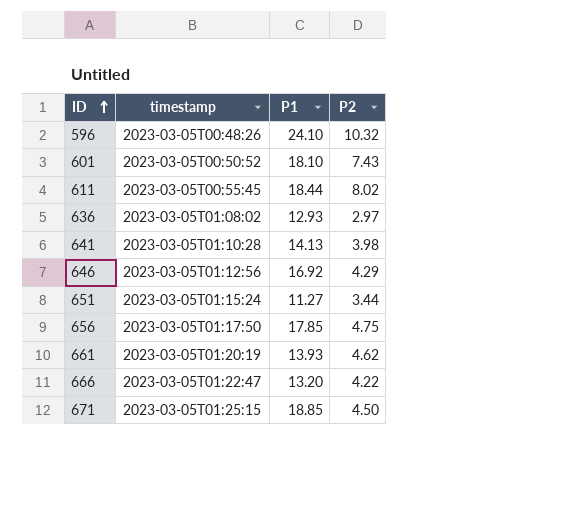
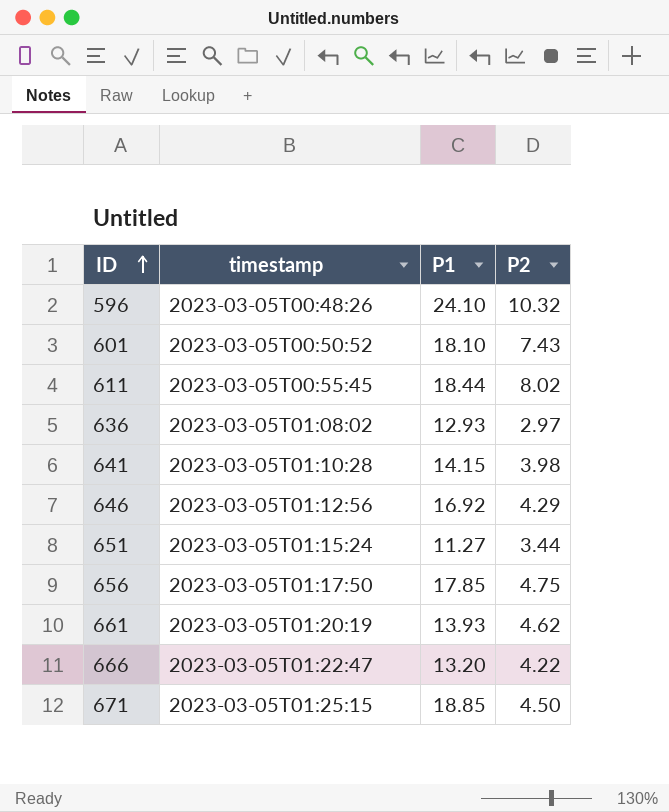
641 | P1: 14.13 -> 14.15

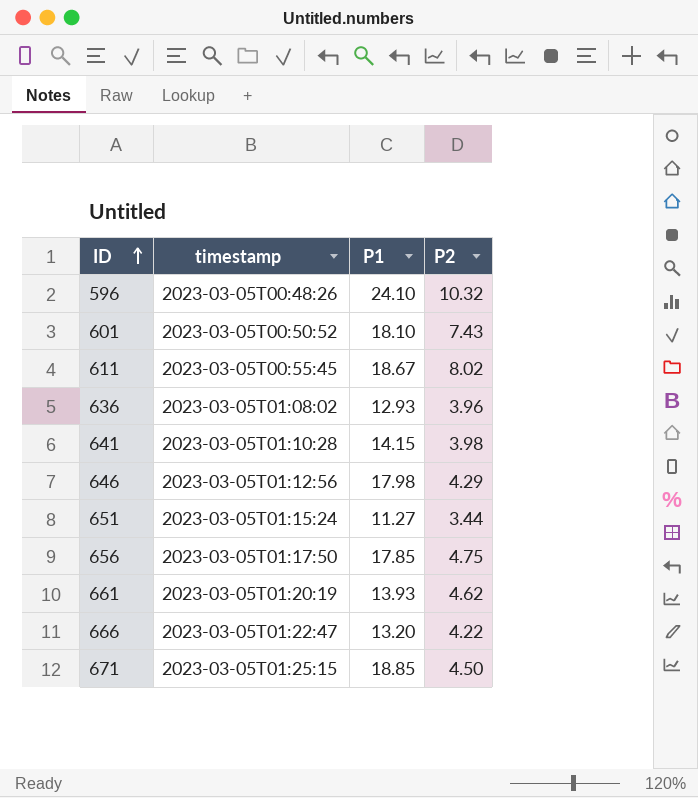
611 | P1: 18.44 -> 18.67
636 | P2: 2.97 -> 3.96
646 | P1: 16.92 -> 17.98

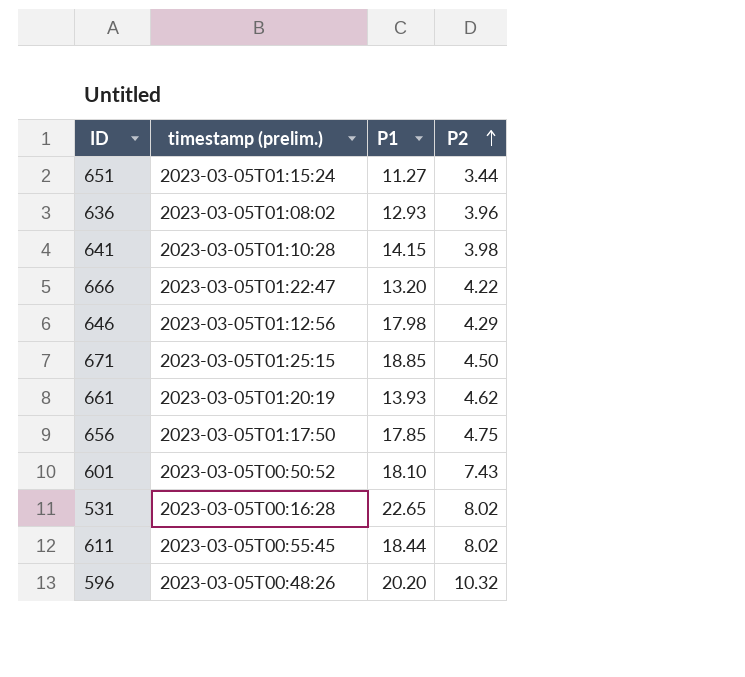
row order: ID ascending -> P2 ascending
column name: timestamp -> timestamp (prelim.)
row 531: none -> 2023-03-05T00:16:28 | 22.65 | 8.02
611 | P1: 18.67 -> 18.44
596 | P1: 24.10 -> 20.20

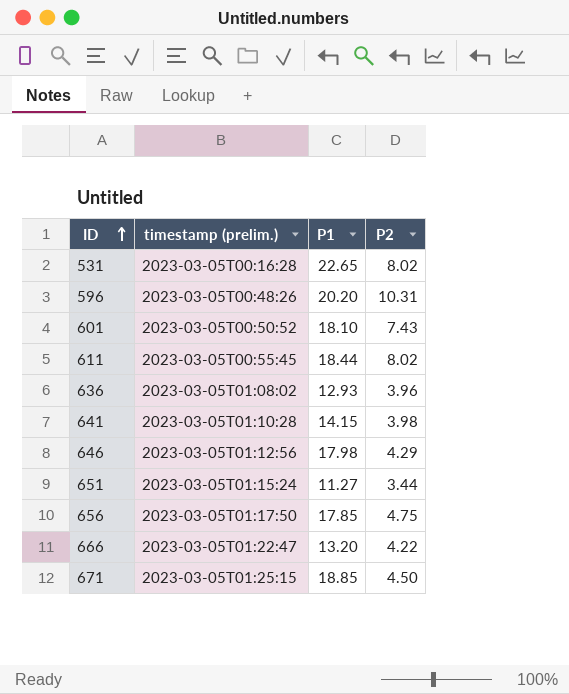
row order: P2 ascending -> ID ascending
row 661: 2023-03-05T01:20:19 | 13.93 | 4.62 -> none
596 | P2: 10.32 -> 10.31

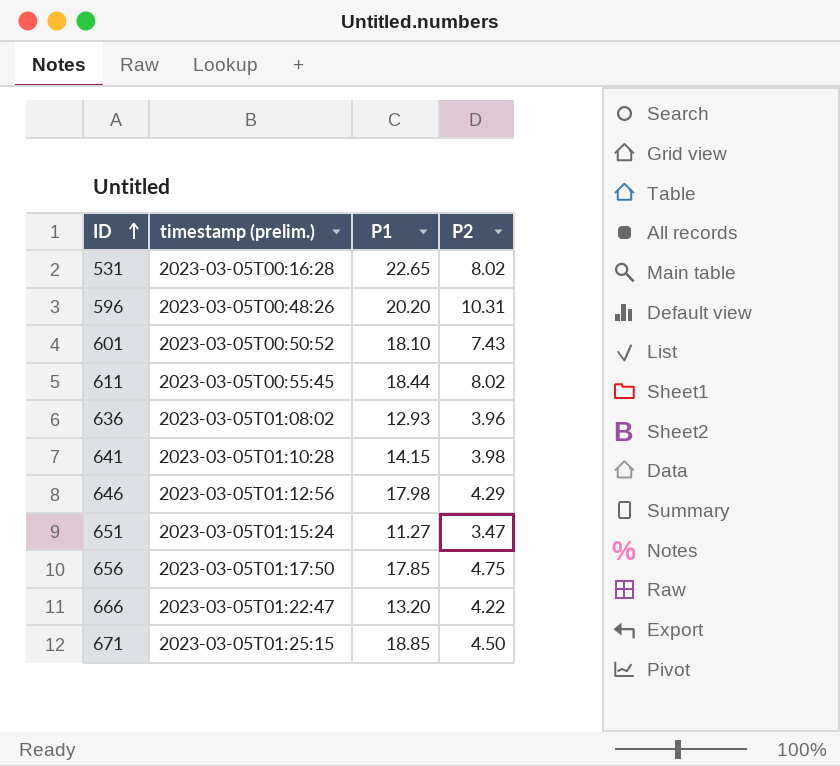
651 | P2: 3.44 -> 3.47

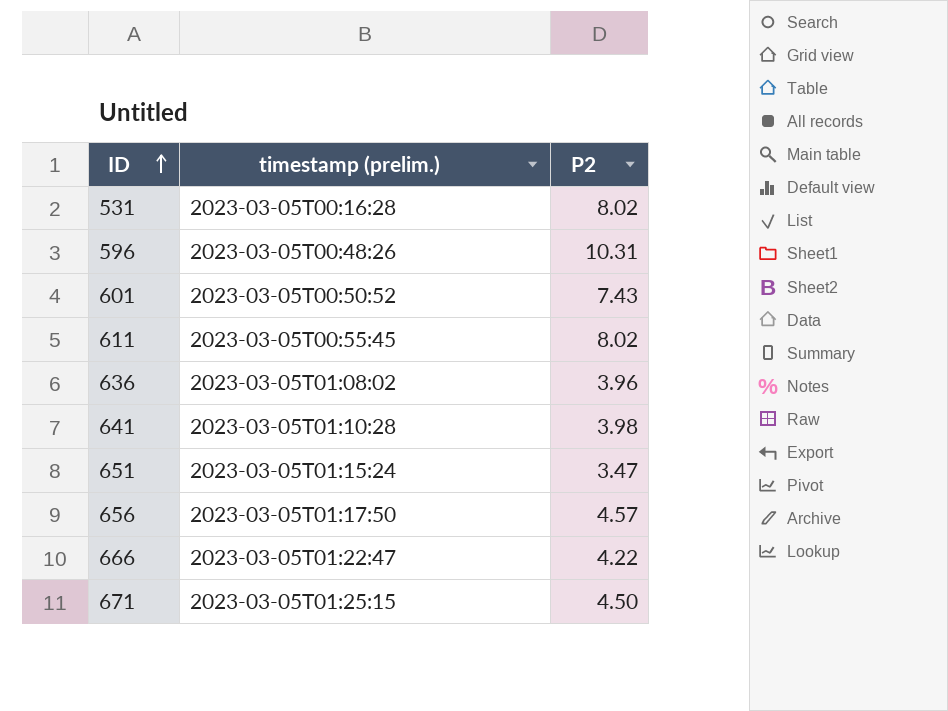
column P1 | position: 3 -> none
row 646: 2023-03-05T01:12:56 | 17.98 | 4.29 -> none
656 | P2: 4.75 -> 4.57

